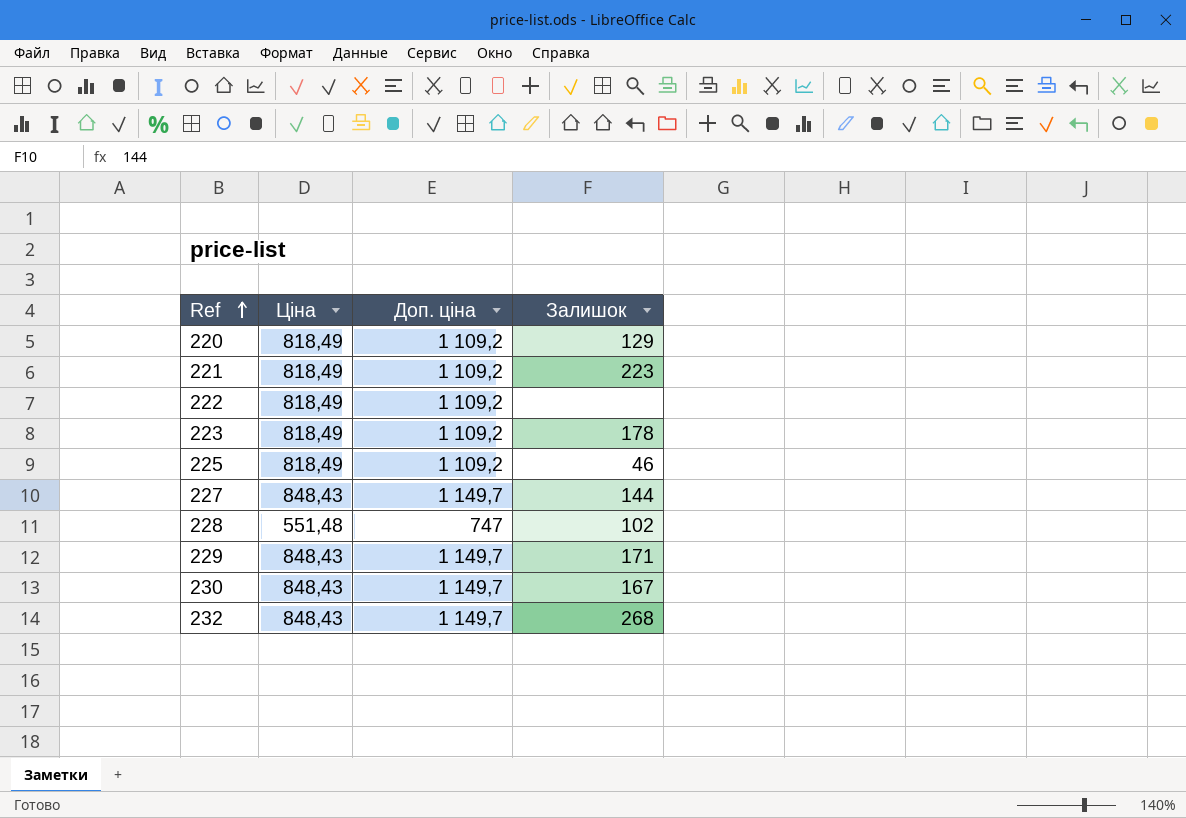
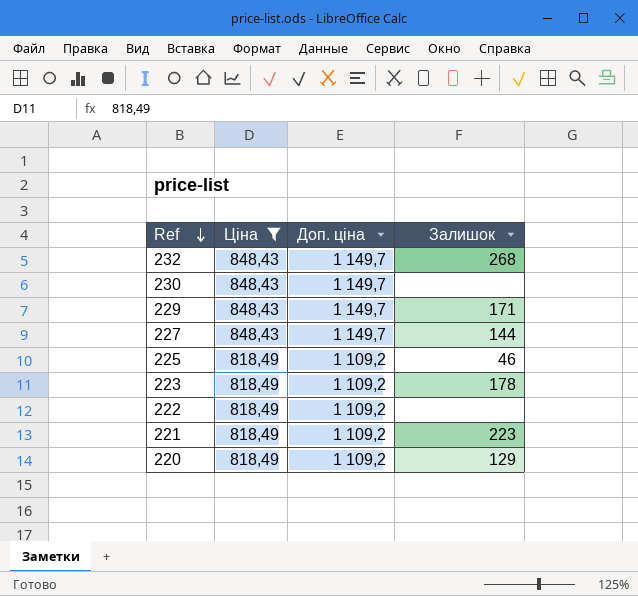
filter: none -> Ціна != 551,48
row order: Ref ascending -> Ref descending
230 | Залишок: 167 -> none

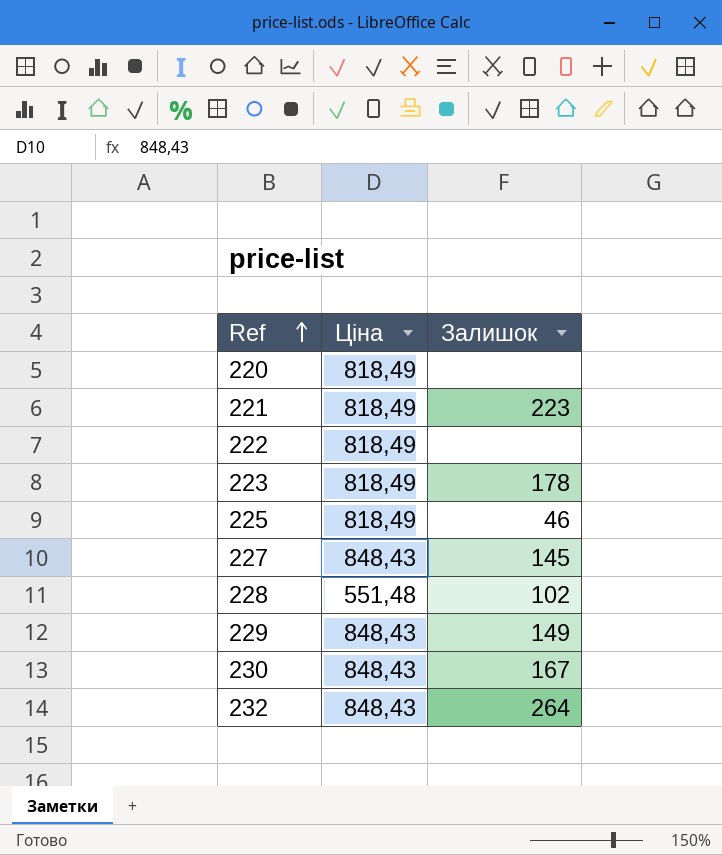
filter: Ціна != 551,48 -> none
row order: Ref descending -> Ref ascending
column Доп. ціна | position: 3 -> none
220 | Залишок: 129 -> none
227 | Залишок: 144 -> 145
229 | Залишок: 171 -> 149
230 | Залишок: none -> 167
232 | Залишок: 268 -> 264

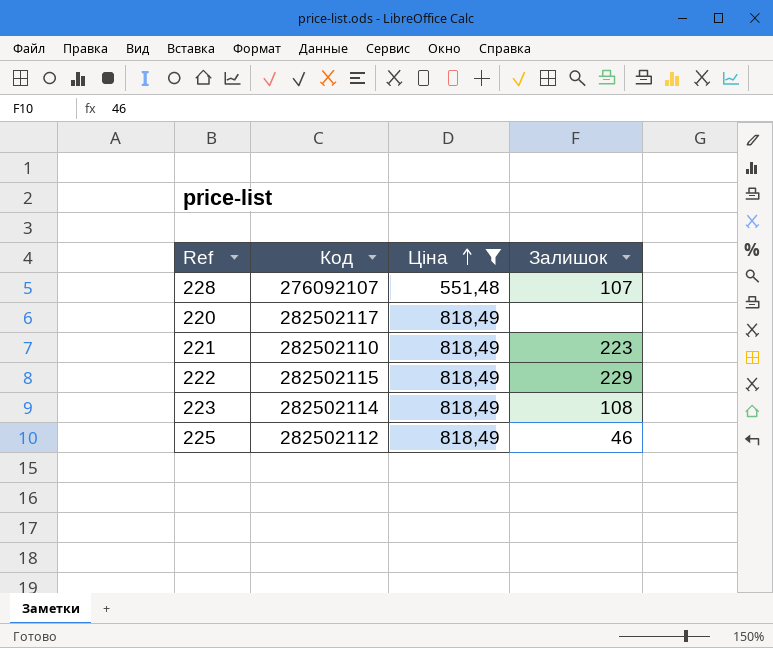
filter: none -> Ціна != 848,43
row order: Ref ascending -> Ціна ascending
column Код | position: none -> 2
228 | Залишок: 102 -> 107
222 | Залишок: none -> 229
223 | Залишок: 178 -> 108

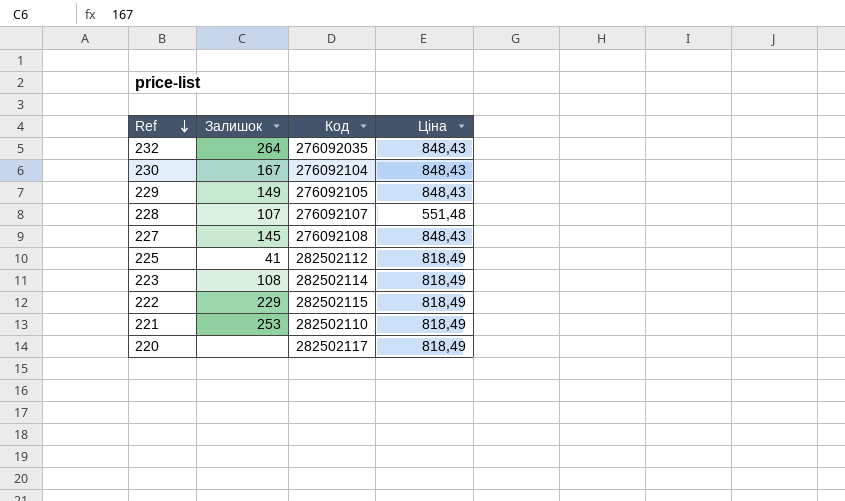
filter: Ціна != 848,43 -> none
row order: Ціна ascending -> Ref descending
column Залишок | position: 4 -> 2
225 | Залишок: 46 -> 41
221 | Залишок: 223 -> 253

